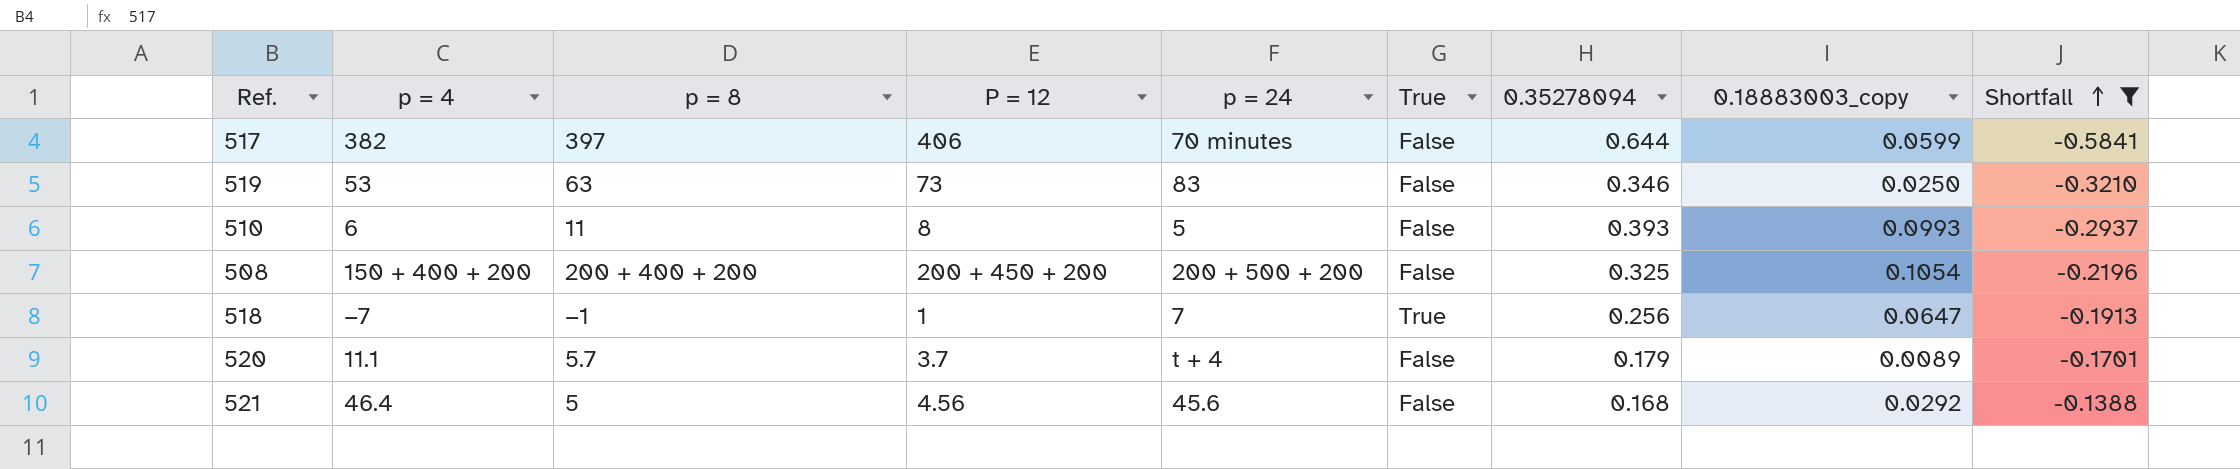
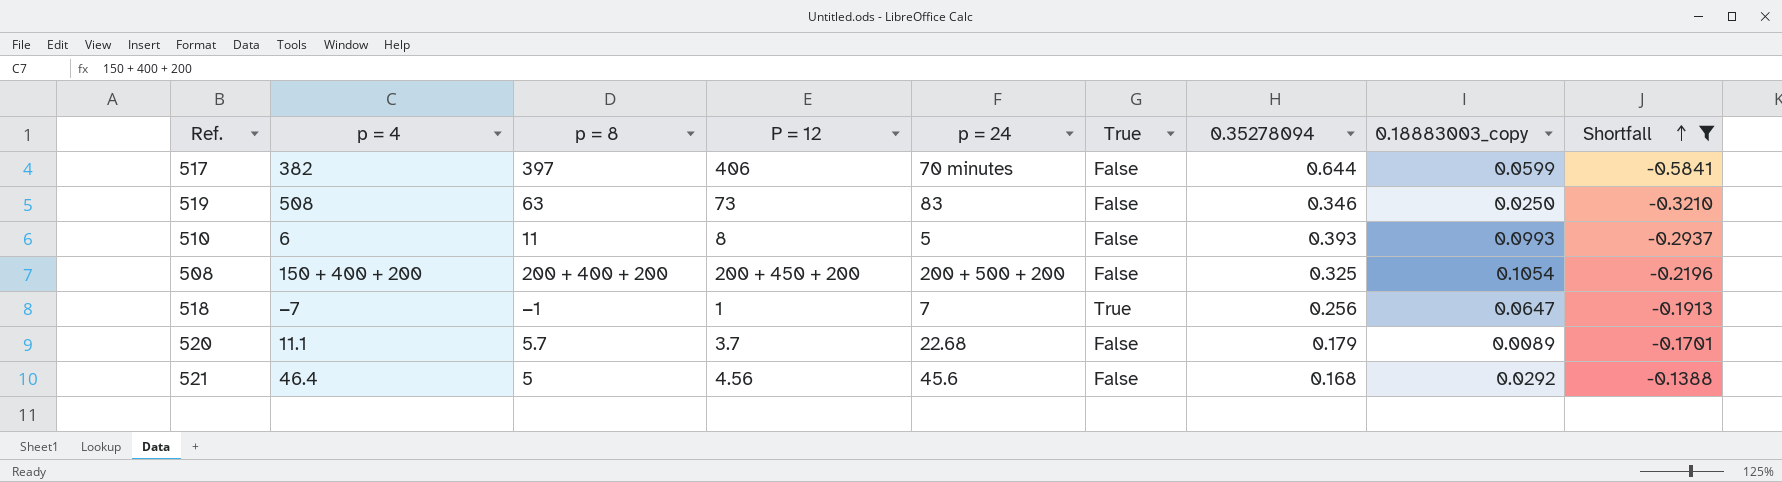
519 | p = 4: 53 -> 508
520 | p = 24: t + 4 -> 22.68

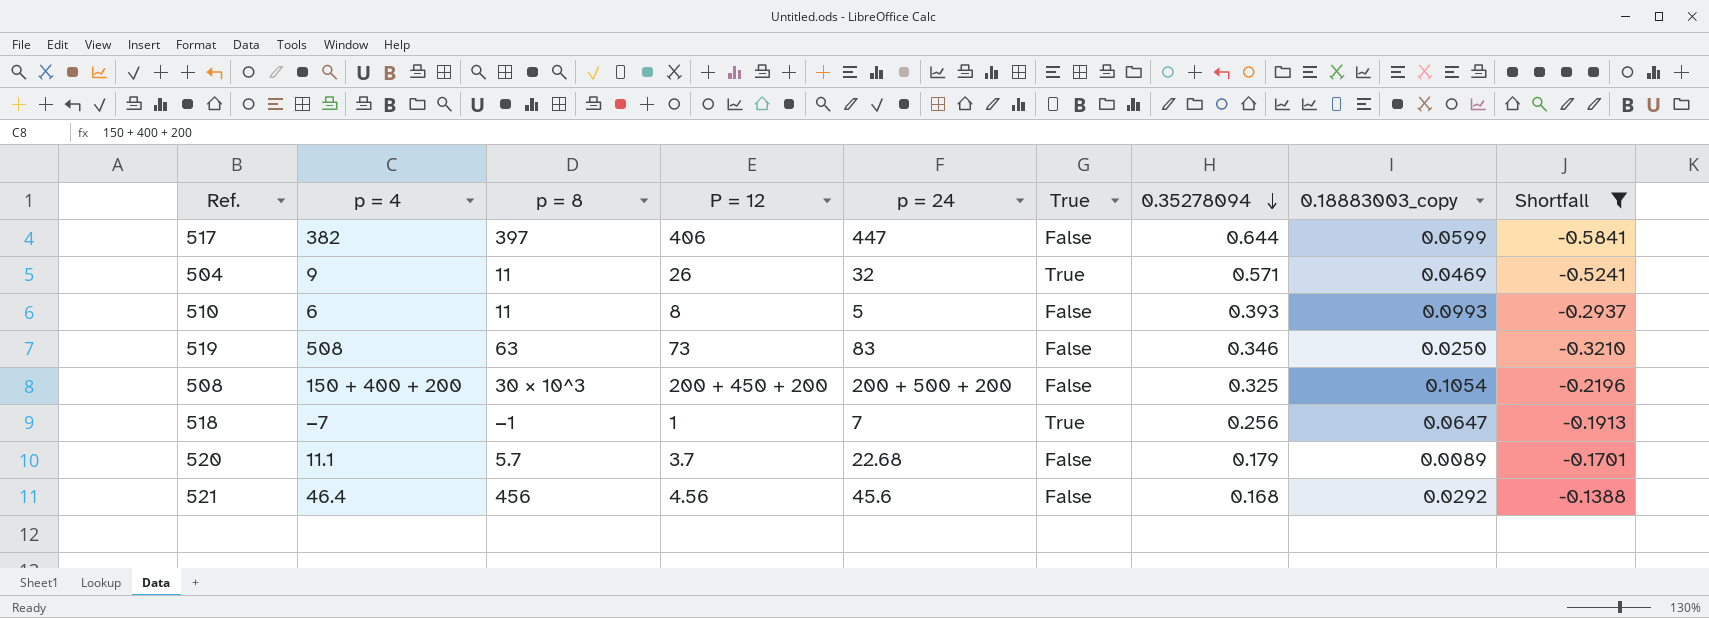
row order: Shortfall ascending -> 0.35278094 descending
517 | p = 24: 70 minutes -> 447
row 504: none -> 9 | 11 | 26 | 32 | True | 0.571 | 0.0469 | -0.5241
508 | p = 8: 200 + 400 + 200 -> 30 × 10^3
521 | p = 8: 5 -> 456

